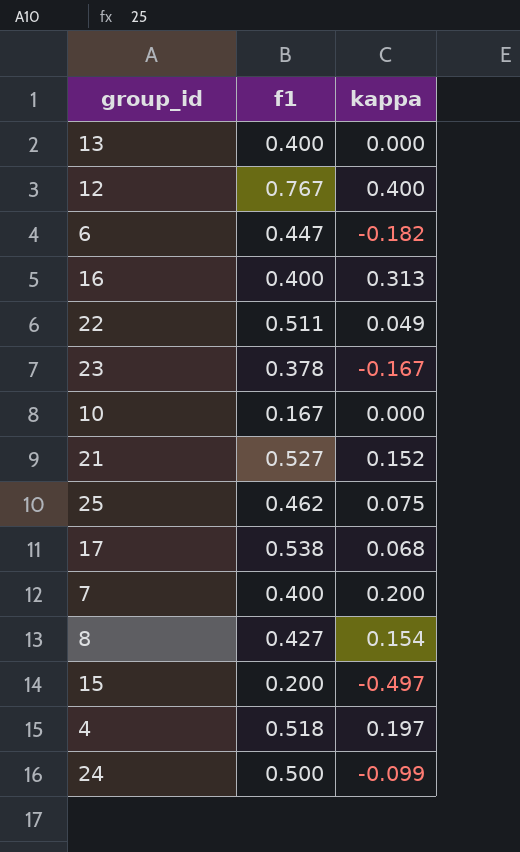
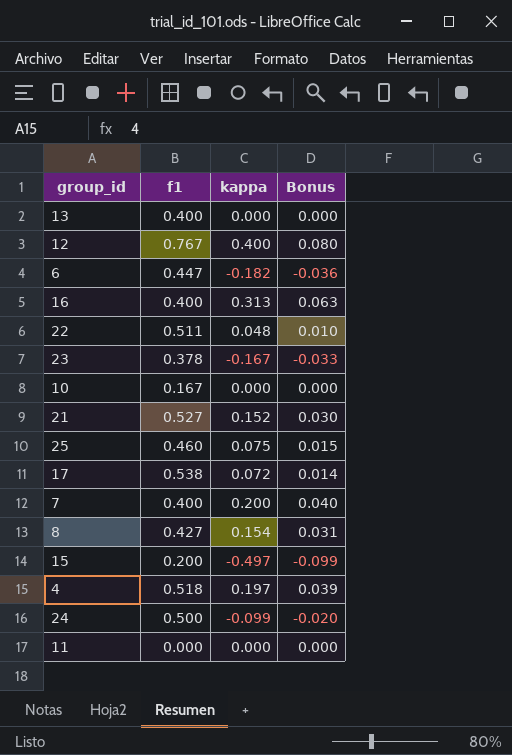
column Bonus | formula: none -> [kappa] * 0.2
22 | kappa: 0.049 -> 0.048
25 | f1: 0.462 -> 0.460
17 | kappa: 0.068 -> 0.072
row 11: none -> 0.000 | 0.000 | 0.000

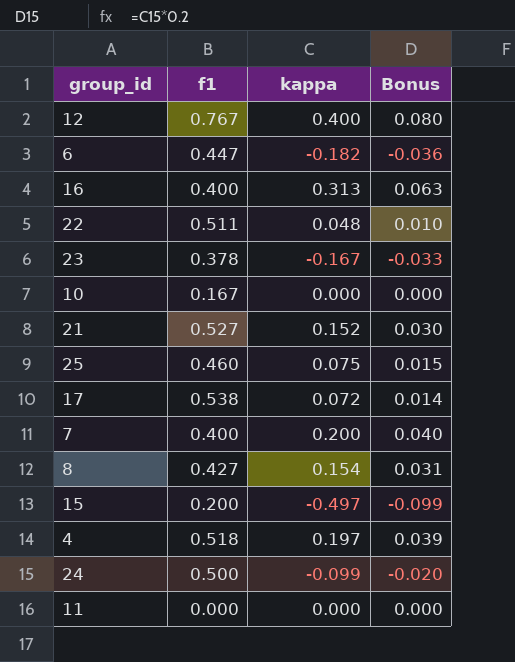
row 13: 0.400 | 0.000 | 0.000 -> none

